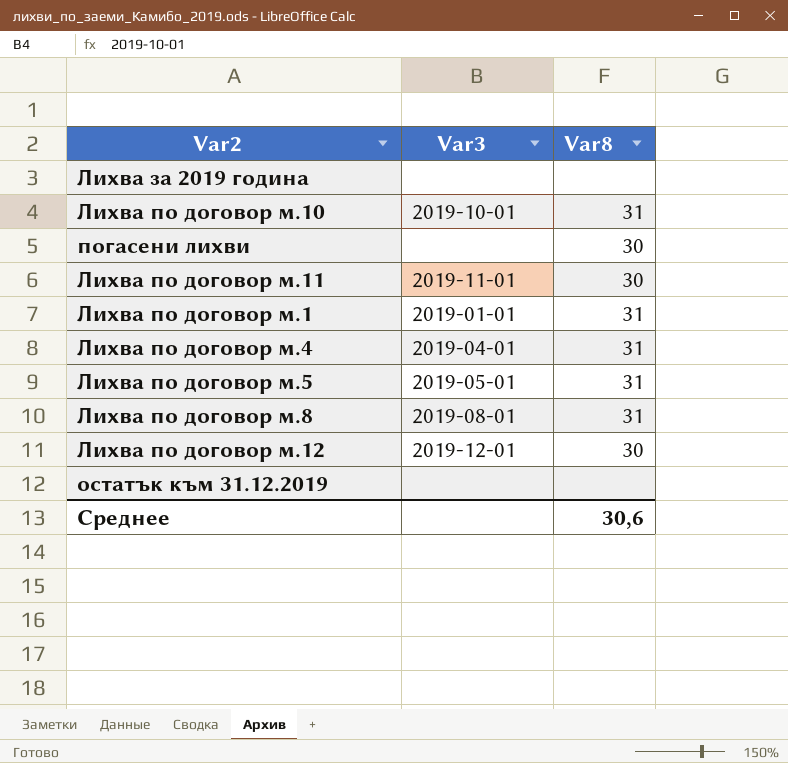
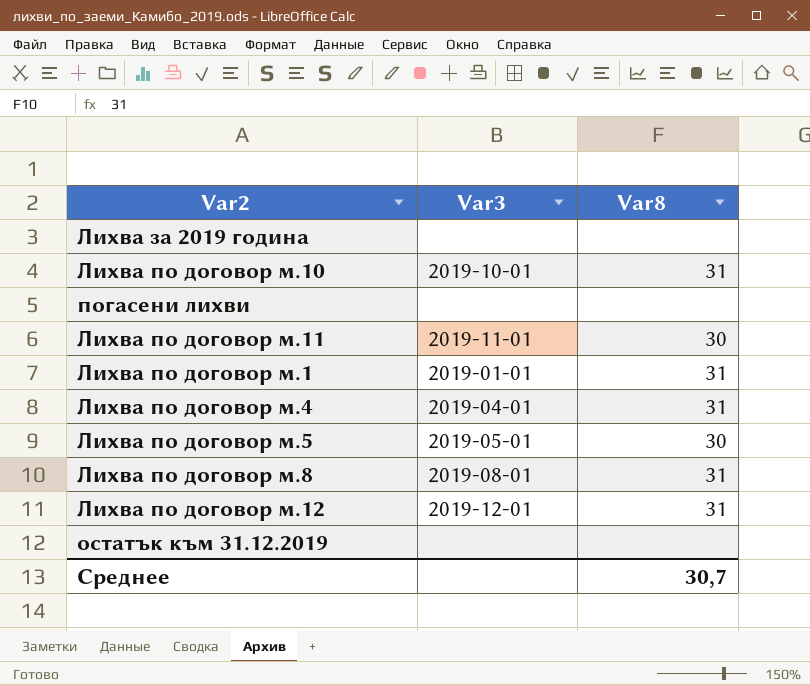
погасени лихви | Var8: 30 -> none
Лихва по договор м.5 | Var8: 31 -> 30
Лихва по договор м.12 | Var8: 30 -> 31
Среднее | Var8: 30,6 -> 30,7

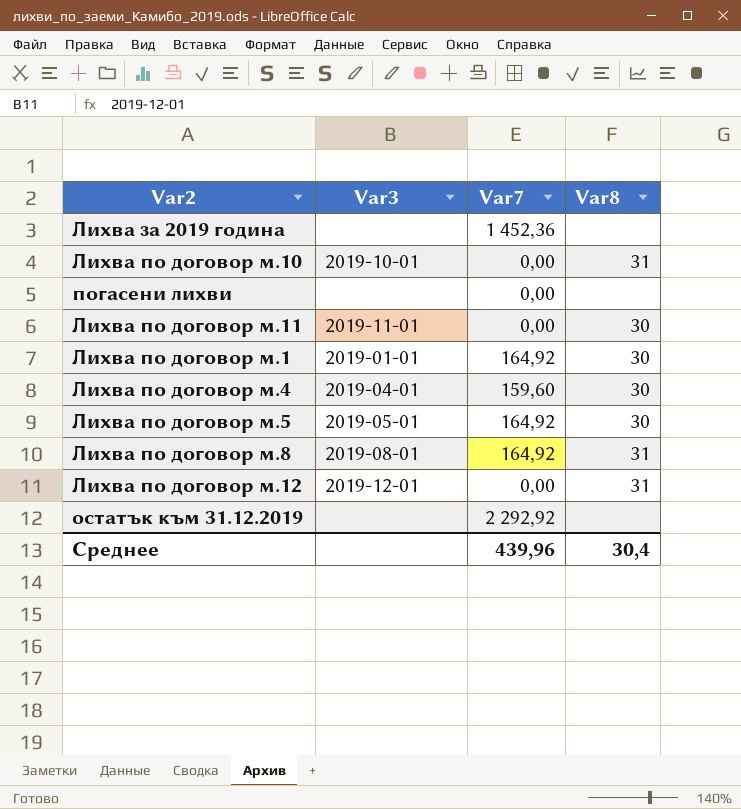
column Var7 | position: none -> 3
Лихва по договор м.1 | Var8: 31 -> 30
Лихва по договор м.4 | Var8: 31 -> 30
Среднее | Var8: 30,7 -> 30,4

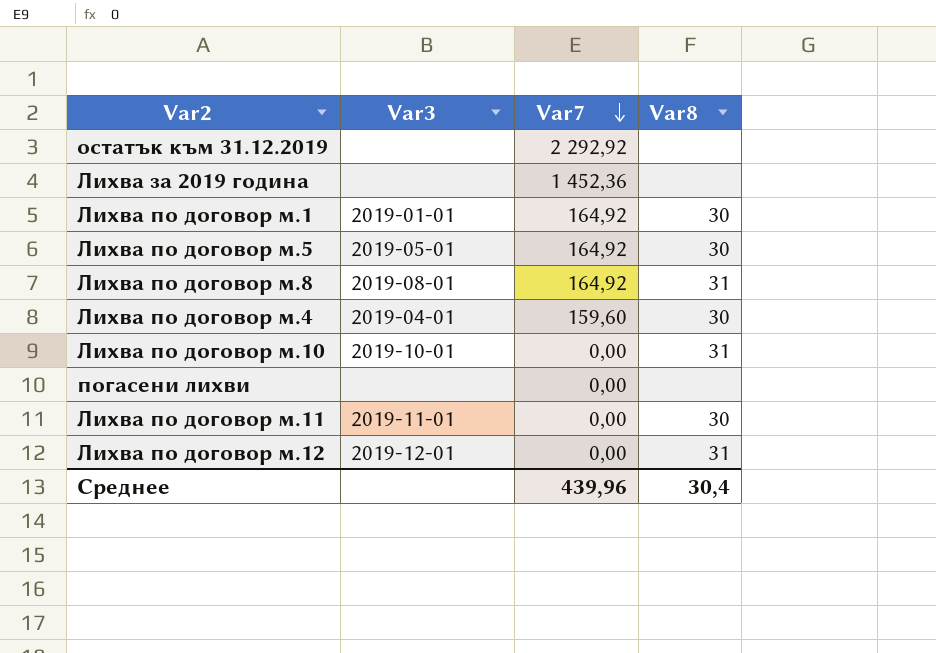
row order: none -> Var7 descending

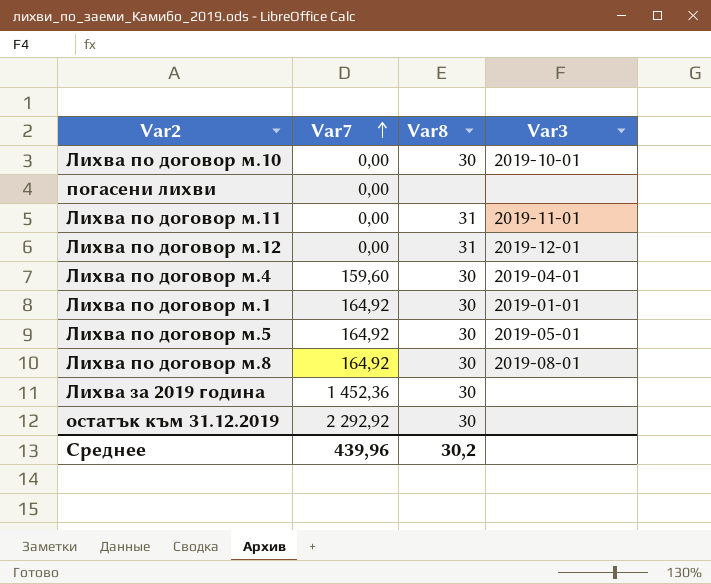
row order: Var7 descending -> Var7 ascending
column Var3 | position: 2 -> 4
Лихва по договор м.10 | Var8: 31 -> 30
Лихва по договор м.11 | Var8: 30 -> 31
Лихва по договор м.8 | Var8: 31 -> 30
Лихва за 2019 година | Var8: none -> 30
остатък към 31.12.2019 | Var8: none -> 30
Среднее | Var8: 30,4 -> 30,2

